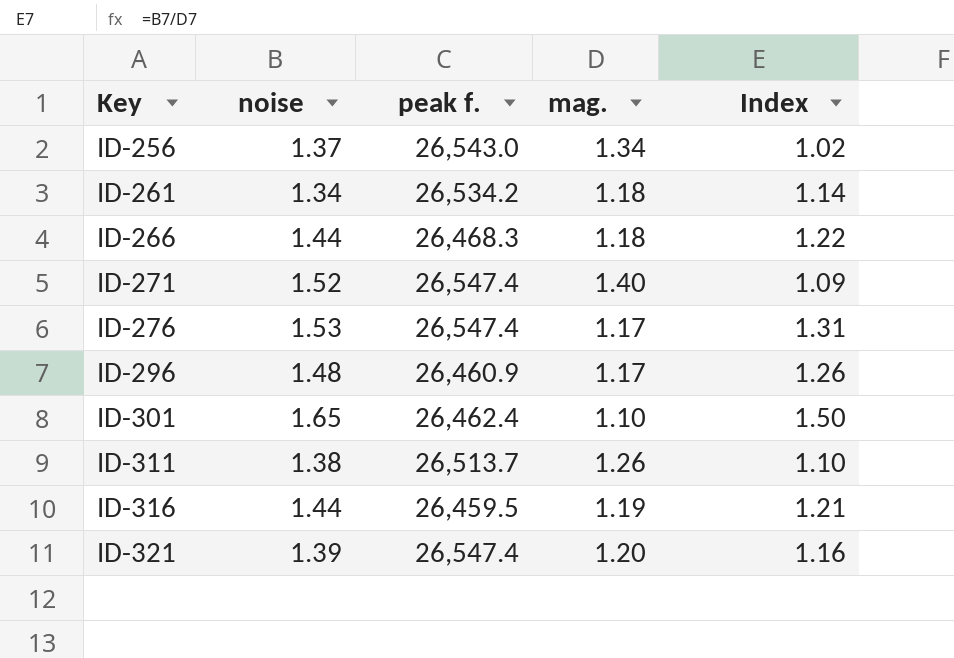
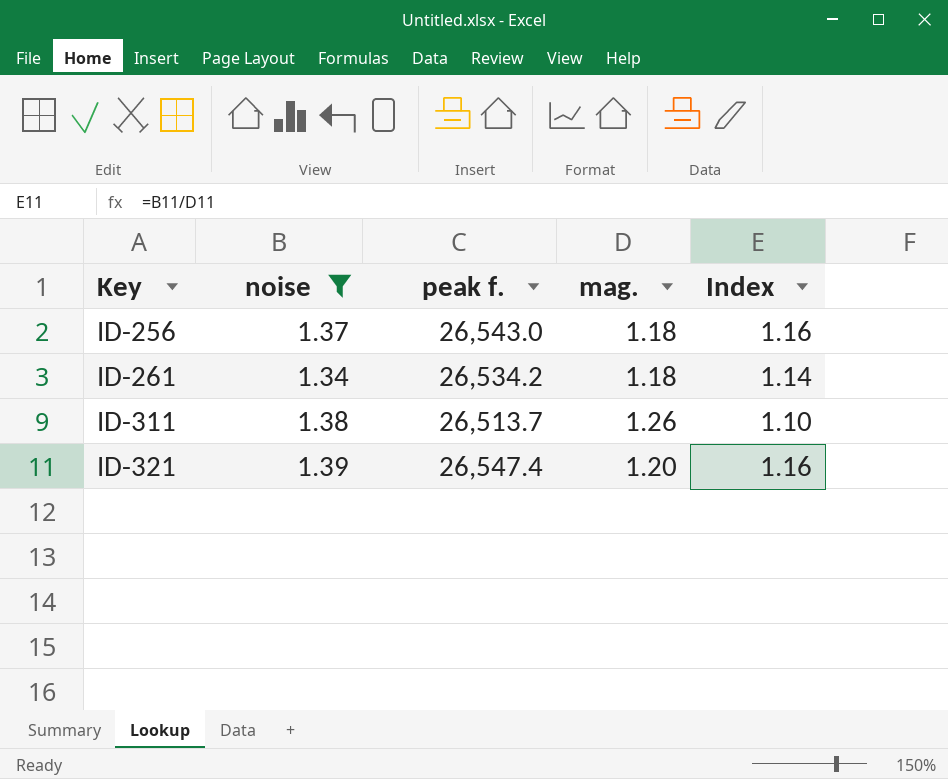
filter: none -> noise <= 1.39
ID-256 | mag.: 1.34 -> 1.18
ID-256 | Index: 1.02 -> 1.16

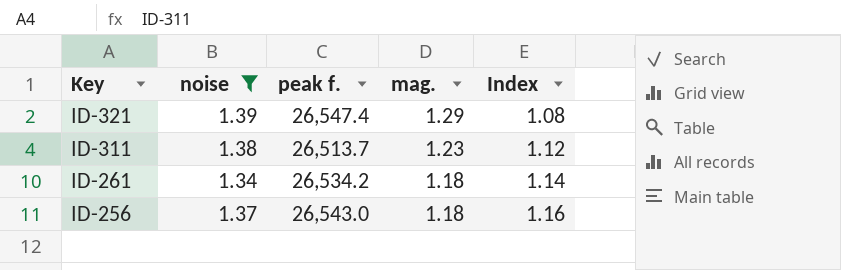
row order: Key ascending -> Key descending
ID-321 | mag.: 1.20 -> 1.29
ID-321 | Index: 1.16 -> 1.08
ID-311 | mag.: 1.26 -> 1.23
ID-311 | Index: 1.10 -> 1.12

